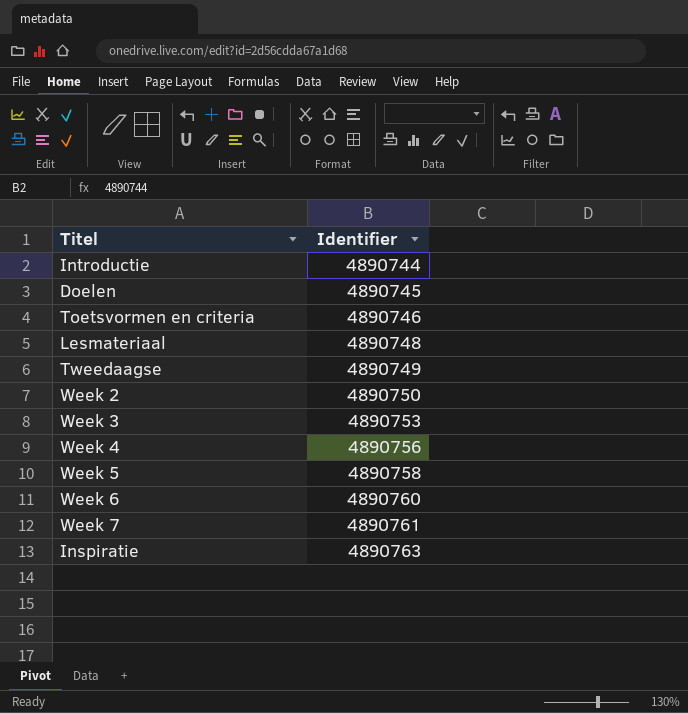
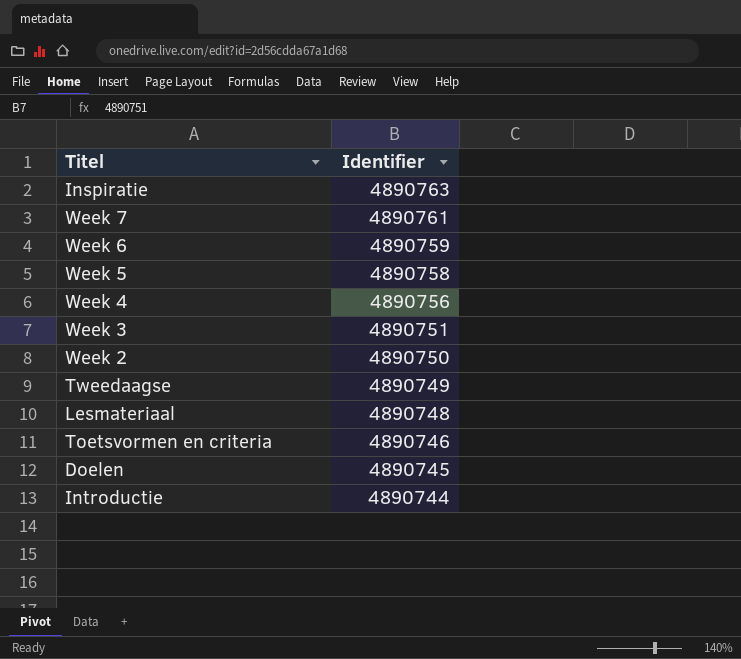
row order: Identifier ascending -> Identifier descending
Week 6 | Identifier: 4890760 -> 4890759
Week 3 | Identifier: 4890753 -> 4890751

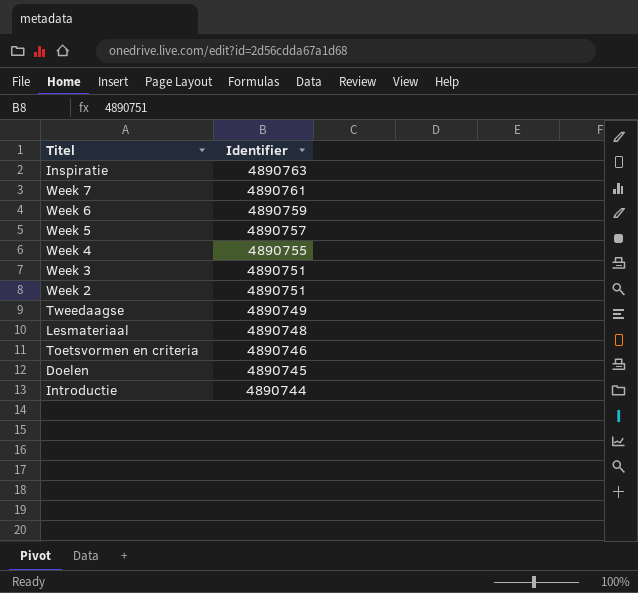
Week 5 | Identifier: 4890758 -> 4890757
Week 4 | Identifier: 4890756 -> 4890755
Week 2 | Identifier: 4890750 -> 4890751

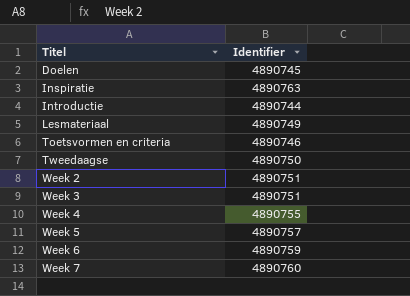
row order: Identifier descending -> Titel ascending
Lesmateriaal | Identifier: 4890748 -> 4890749
Tweedaagse | Identifier: 4890749 -> 4890750
Week 7 | Identifier: 4890761 -> 4890760

